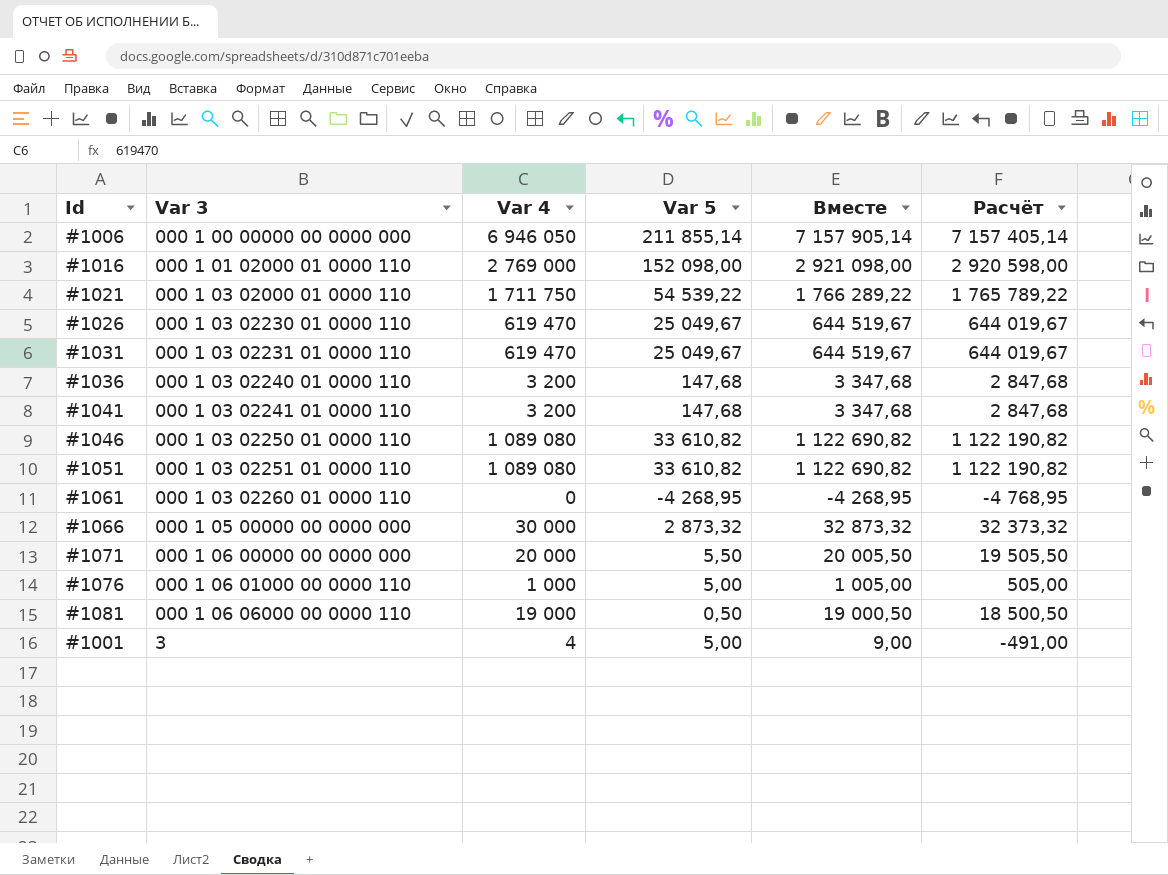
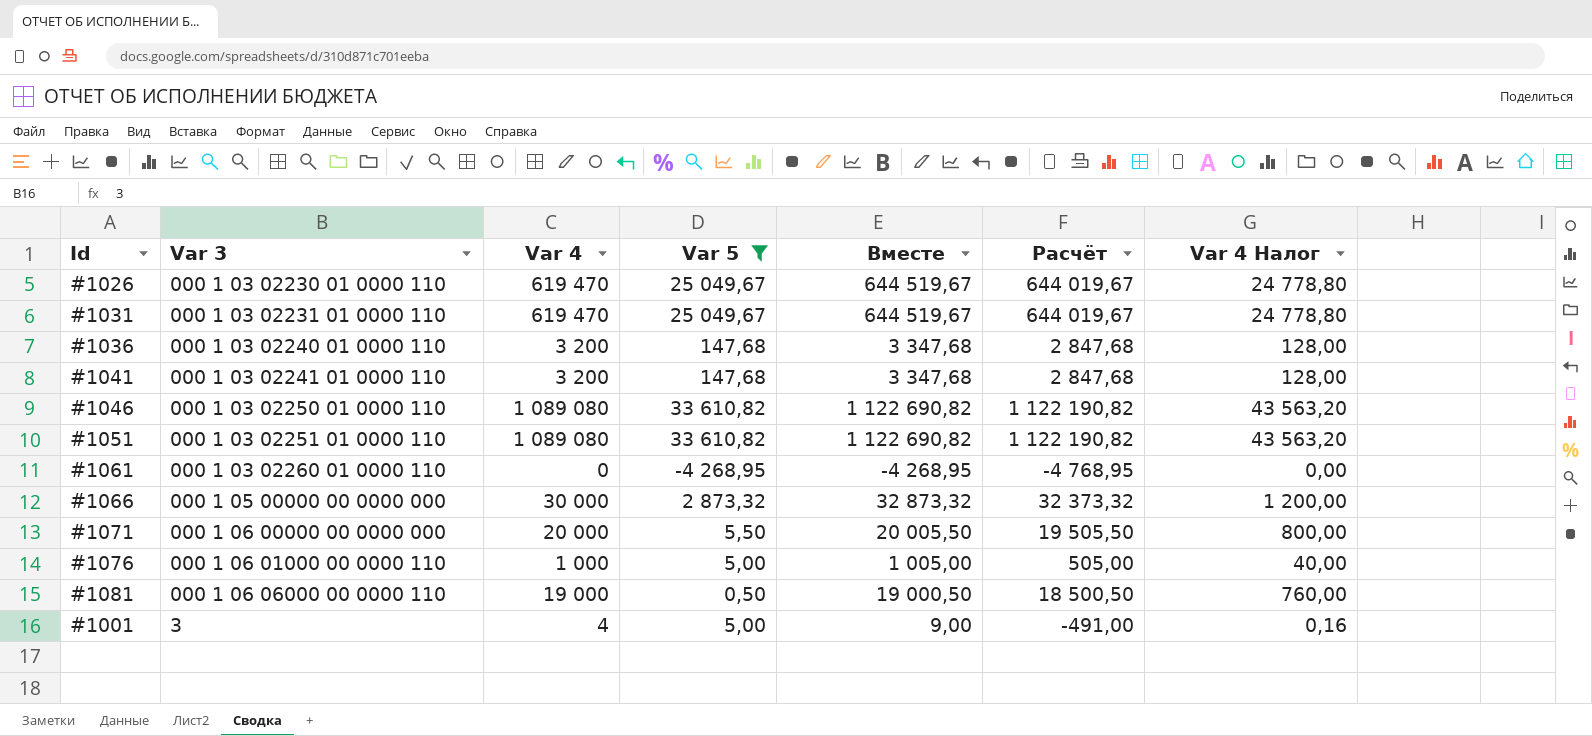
filter: none -> Var 5 <= 33 610,82
column Var 4 Налог | formula: none -> [Var 4] * 0,04

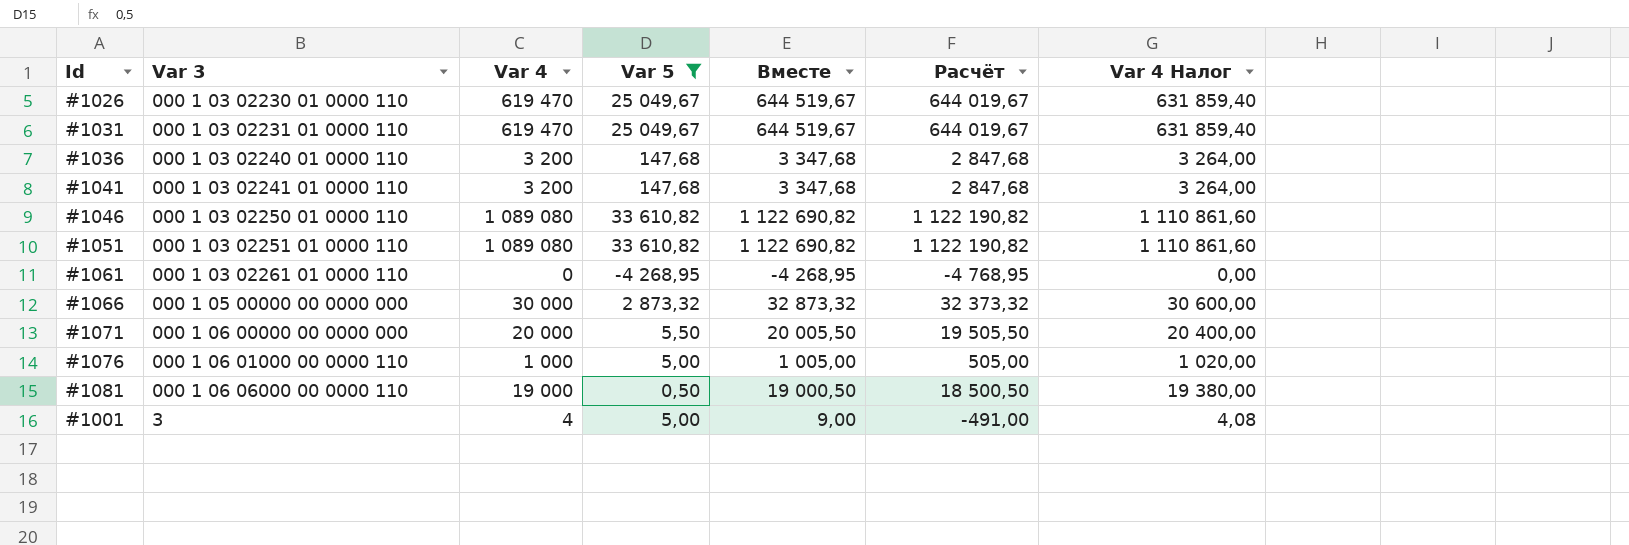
column Var 4 Налог | formula: [Var 4] * 0,04 -> [Var 4] * 1,02
#1061 | Var 3: 000 1 03 02260 01 0000 110 -> 000 1 03 02261 01 0000 110

